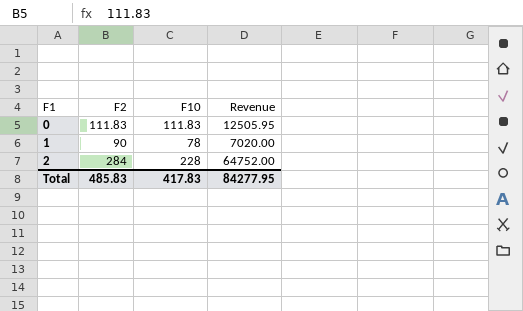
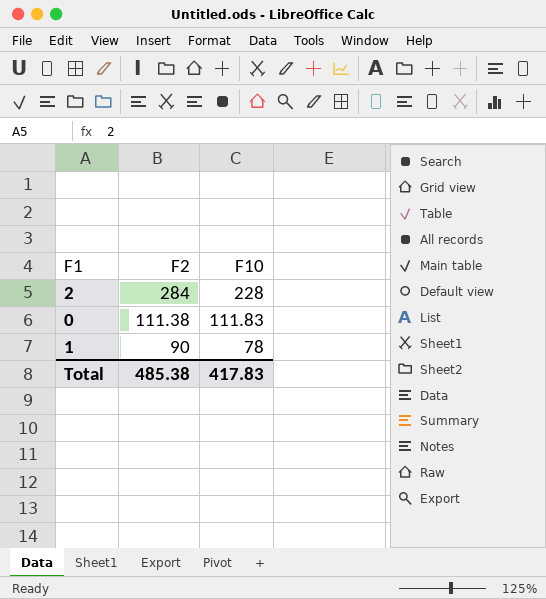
row order: F1 ascending -> F2 descending
column Revenue | formula: [F2] * [F10] -> none
0 | F2: 111.83 -> 111.38
Total | F2: 485.83 -> 485.38

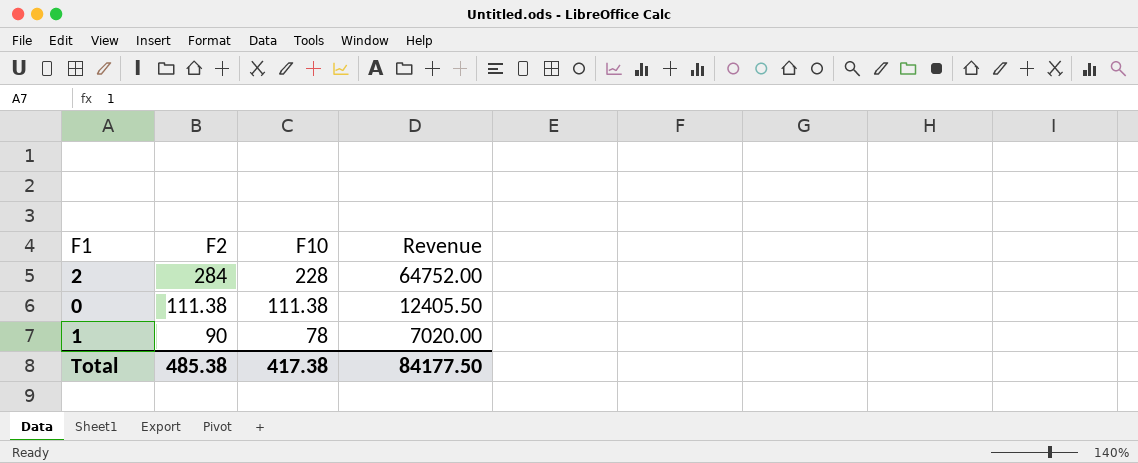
column Revenue | formula: none -> [F2] * [F10]
0 | F10: 111.83 -> 111.38
Total | F10: 417.83 -> 417.38

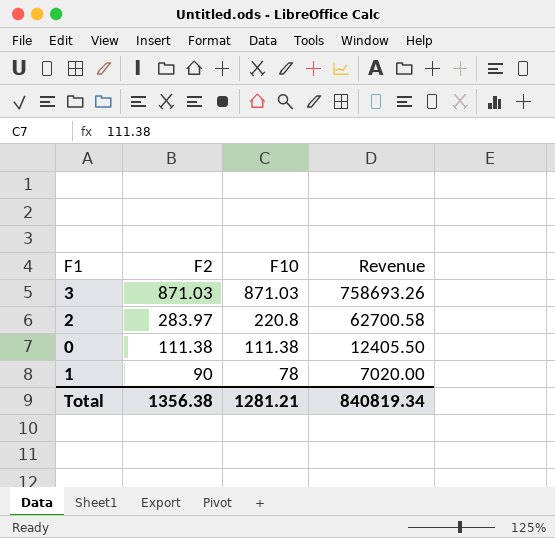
row 3: none -> 871.03 | 871.03 | 758693.26
2 | F2: 284 -> 283.97
2 | F10: 228 -> 220.8
2 | Revenue: 64752.00 -> 62700.58
Total | F2: 485.38 -> 1356.38
Total | F10: 417.38 -> 1281.21
Total | Revenue: 84177.50 -> 840819.34

